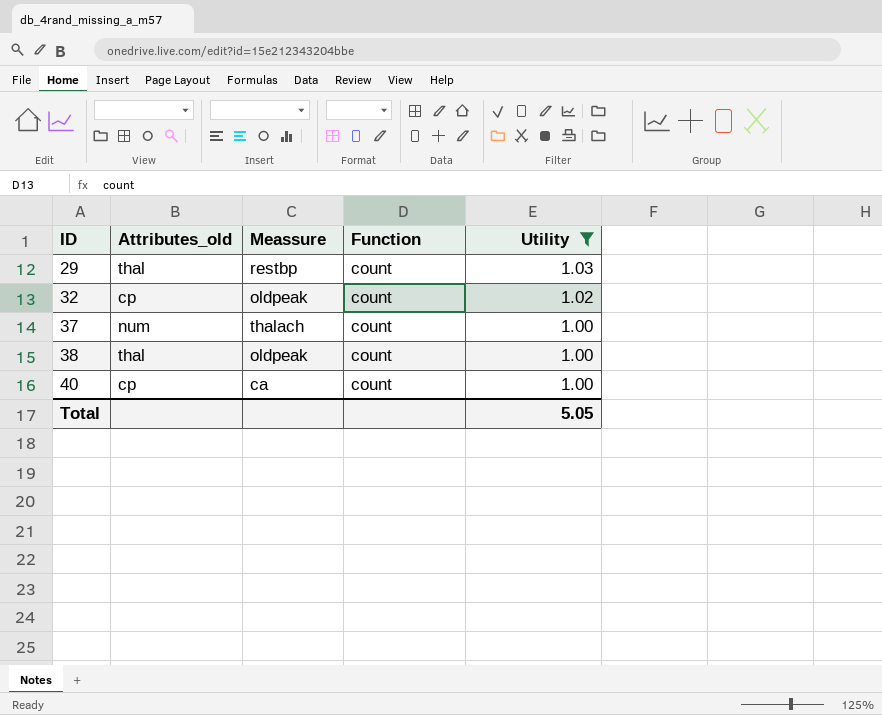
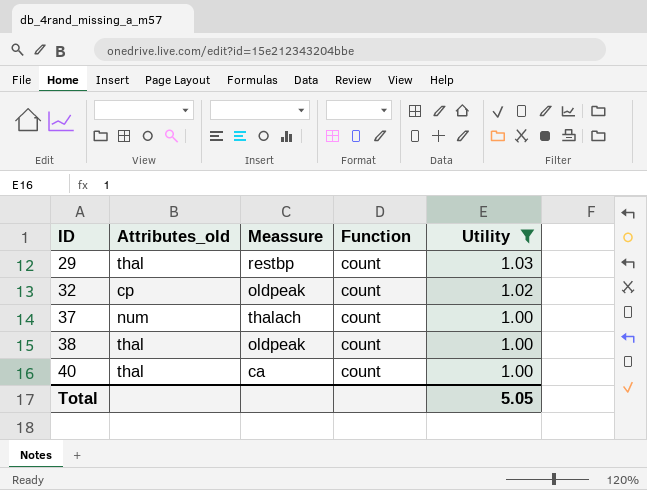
40 | Attributes_old: cp -> thal

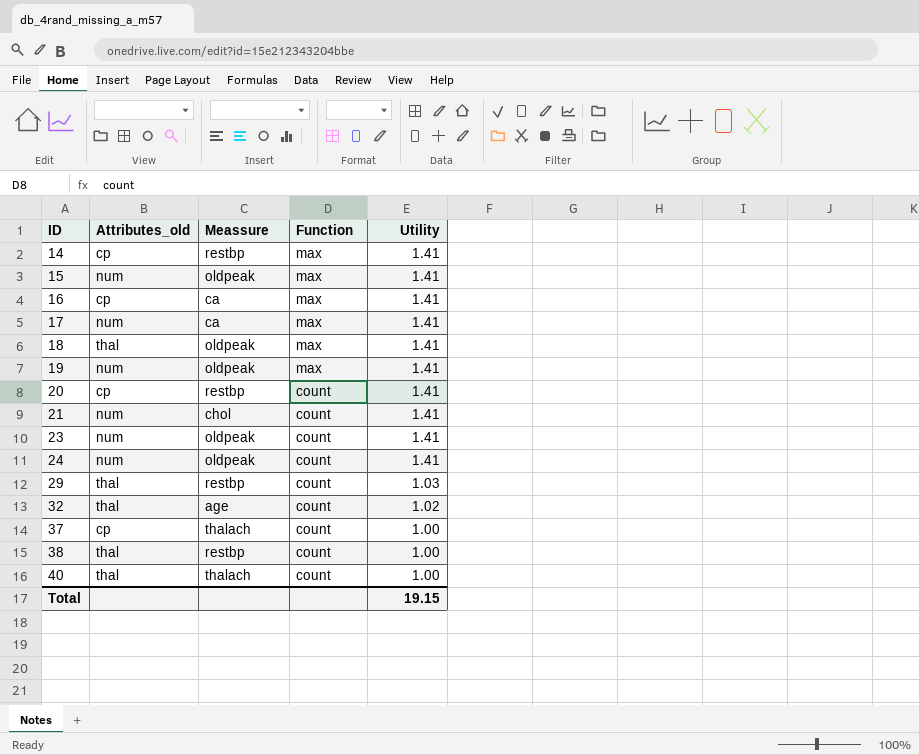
filter: Utility != 1.41 -> none
32 | Attributes_old: cp -> thal
32 | Meassure: oldpeak -> age
37 | Attributes_old: num -> cp
38 | Meassure: oldpeak -> restbp
40 | Meassure: ca -> thalach
Total | Utility: 5.05 -> 19.15

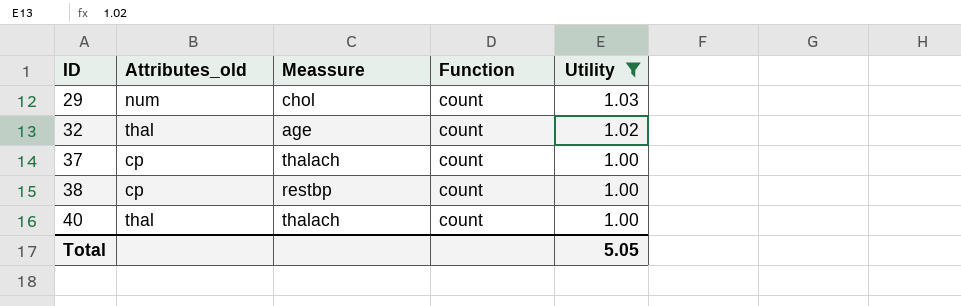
filter: none -> Utility != 1.41
29 | Attributes_old: thal -> num
29 | Meassure: restbp -> chol
38 | Attributes_old: thal -> cp
Total | Utility: 19.15 -> 5.05

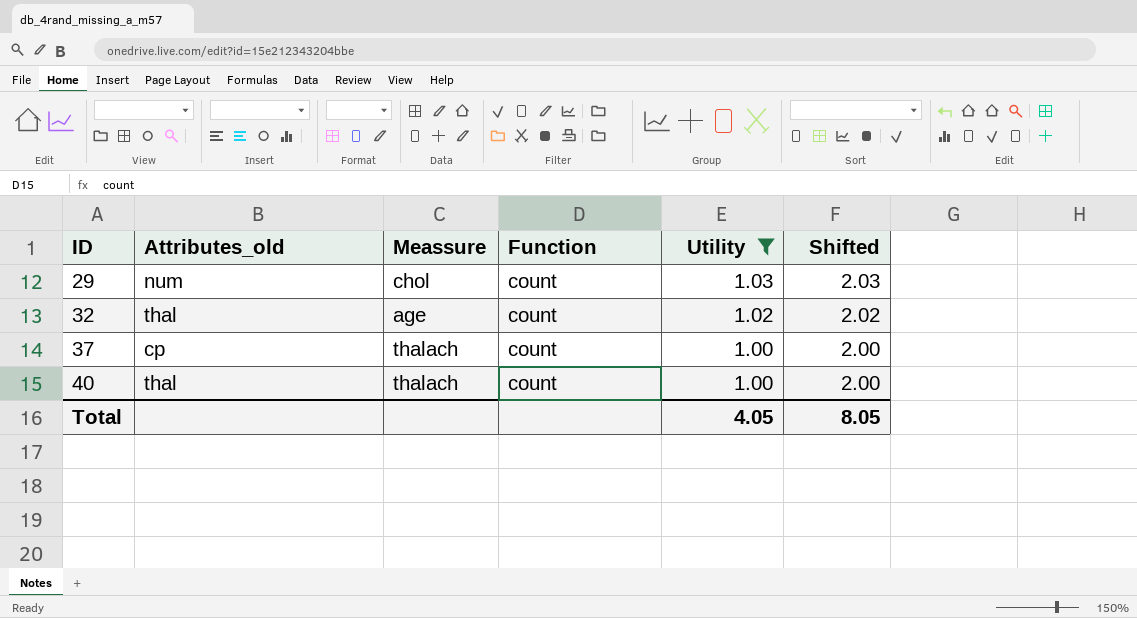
column Shifted | formula: none -> [Utility] + 1
row 38: cp | restbp | count | 1.00 -> none
Total | Utility: 5.05 -> 4.05

